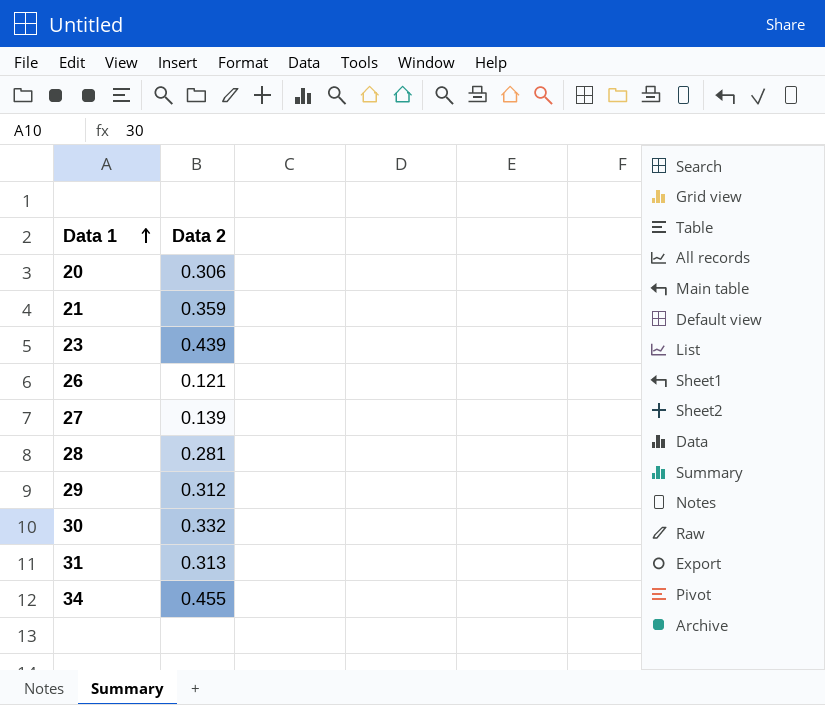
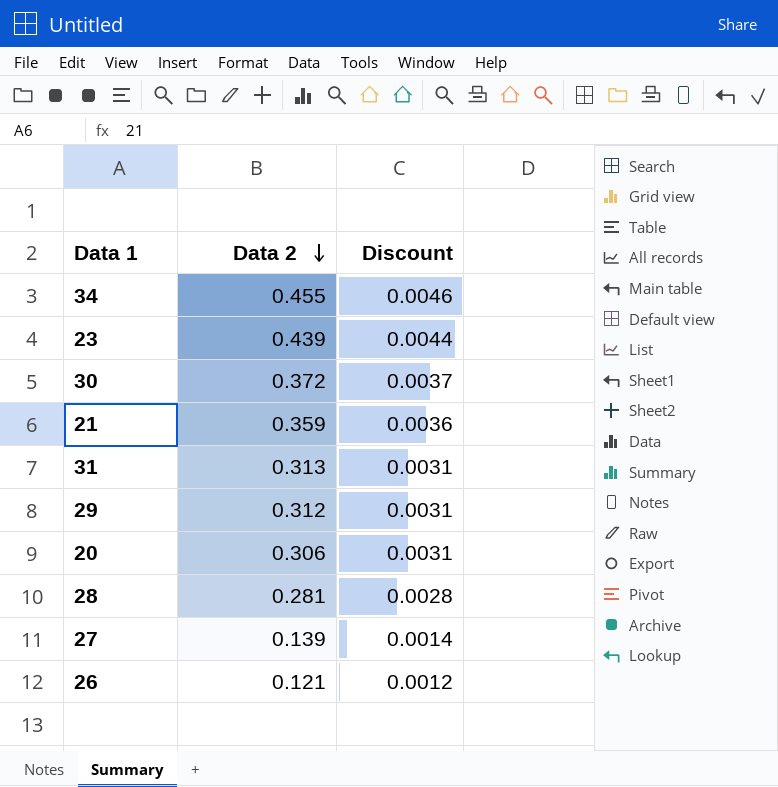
row order: Data 1 ascending -> Data 2 descending
column Discount | formula: none -> [Data 2] * 0.01
30 | Data 2: 0.332 -> 0.372

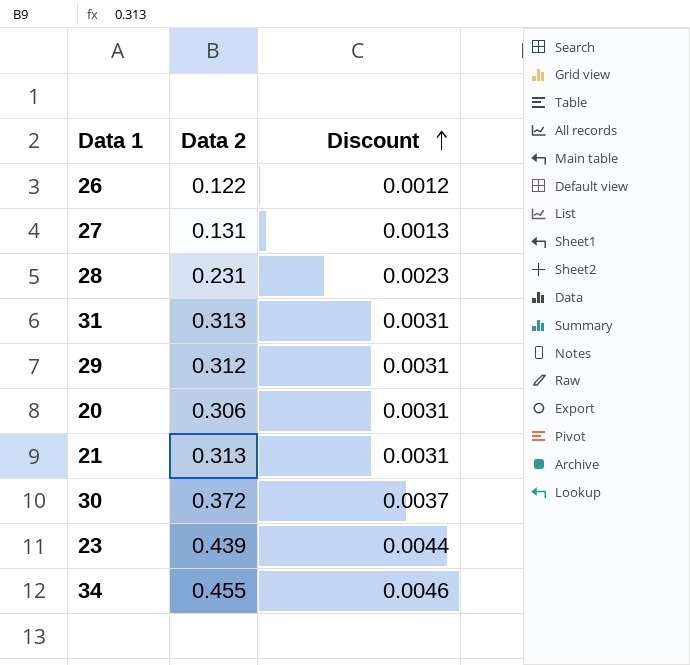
row order: Data 2 descending -> Discount ascending
26 | Data 2: 0.121 -> 0.122
27 | Data 2: 0.139 -> 0.131
27 | Discount: 0.0014 -> 0.0013
28 | Data 2: 0.281 -> 0.231
28 | Discount: 0.0028 -> 0.0023
21 | Data 2: 0.359 -> 0.313
21 | Discount: 0.0036 -> 0.0031

